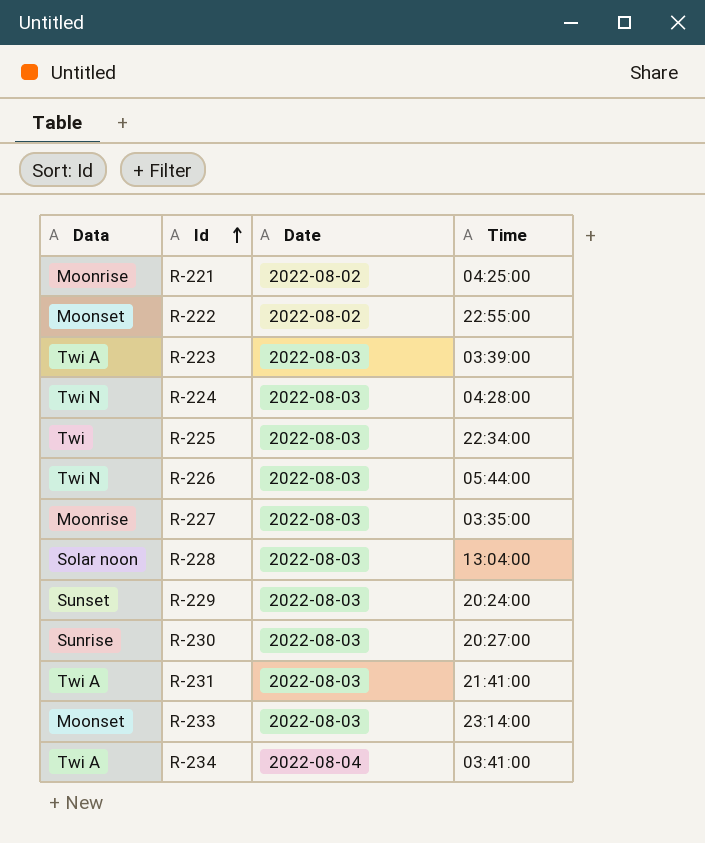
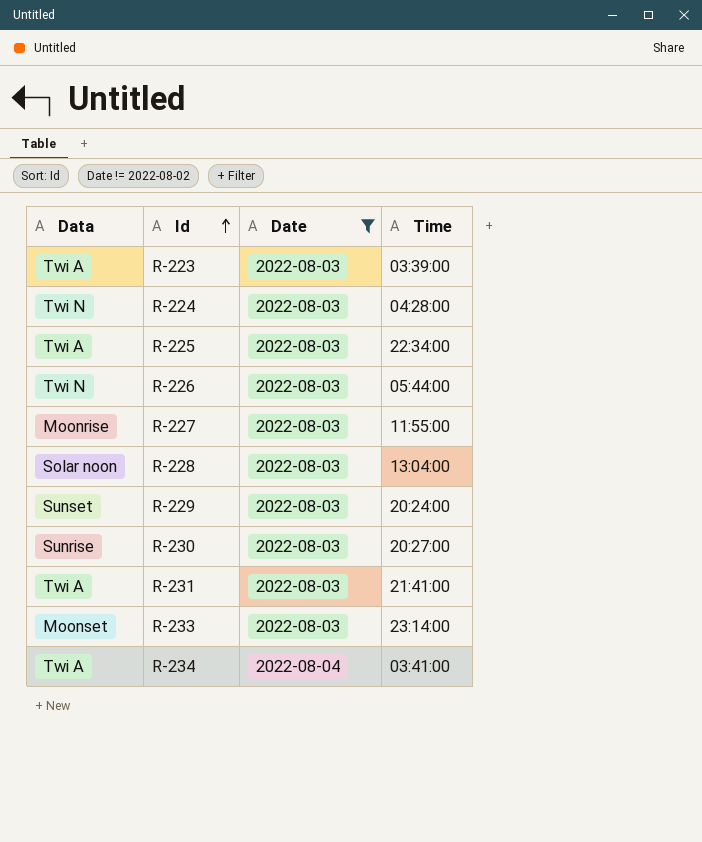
filter: none -> Date != 2022-08-02
R-225 | Data: Twi -> Twi A
R-227 | Time: 03:35:00 -> 11:55:00

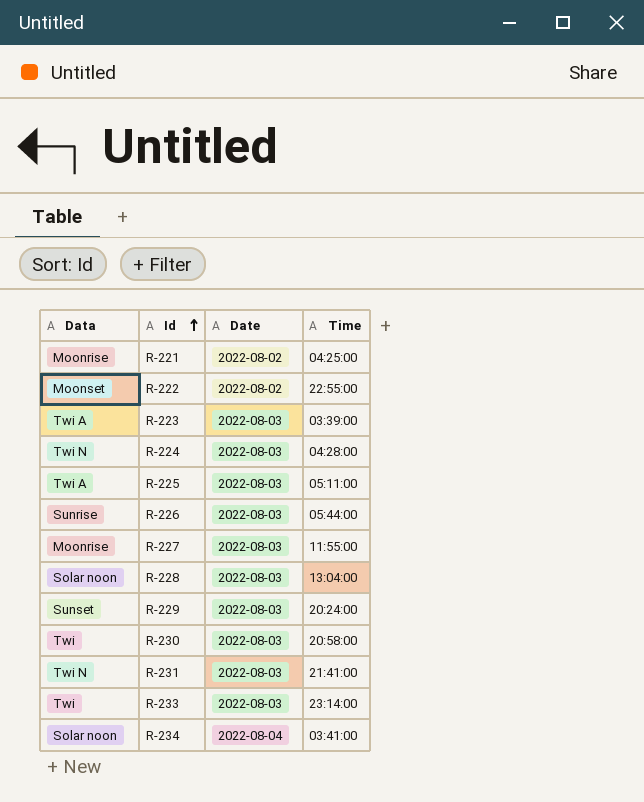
filter: Date != 2022-08-02 -> none
R-225 | Time: 22:34:00 -> 05:11:00
R-226 | Data: Twi N -> Sunrise
R-230 | Data: Sunrise -> Twi
R-230 | Time: 20:27:00 -> 20:58:00
R-231 | Data: Twi A -> Twi N
R-233 | Data: Moonset -> Twi
R-234 | Data: Twi A -> Solar noon

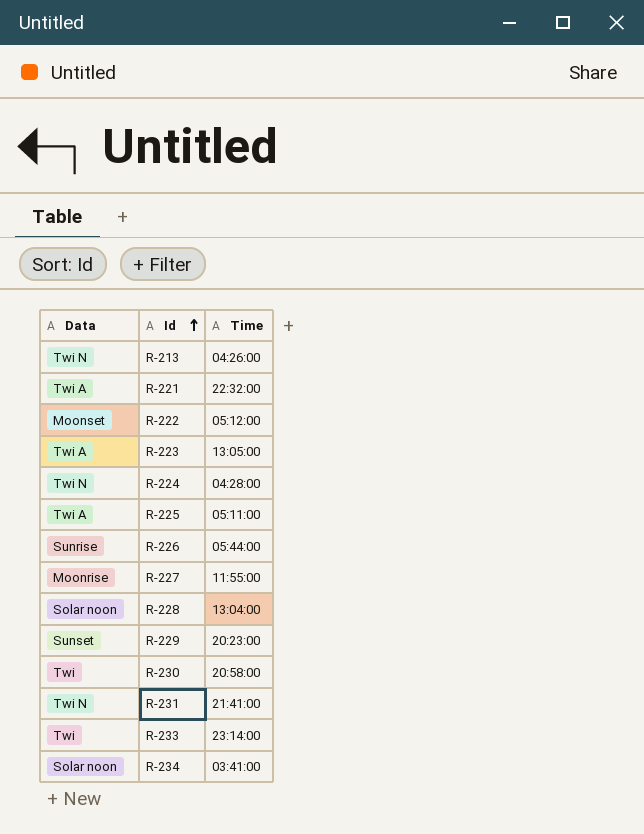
column Date | position: 3 -> none
row R-213: none -> Twi N | 04:26:00
R-221 | Data: Moonrise -> Twi A
R-221 | Time: 04:25:00 -> 22:32:00
R-222 | Time: 22:55:00 -> 05:12:00
R-223 | Time: 03:39:00 -> 13:05:00
R-229 | Time: 20:24:00 -> 20:23:00

